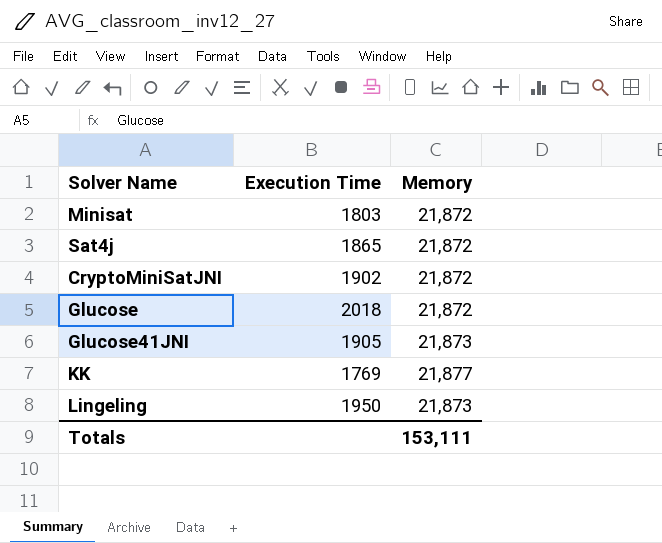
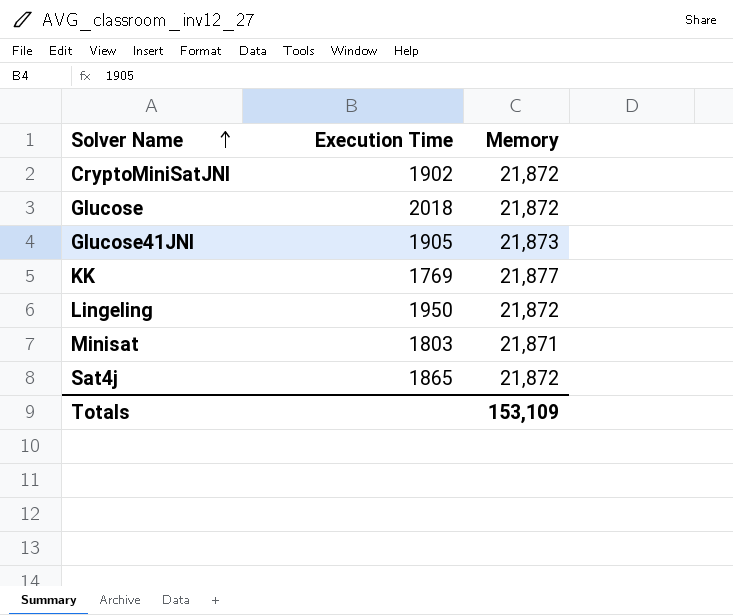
row order: none -> Solver Name ascending
Lingeling | Memory: 21,873 -> 21,872
Minisat | Memory: 21,872 -> 21,871
Totals | Memory: 153,111 -> 153,109

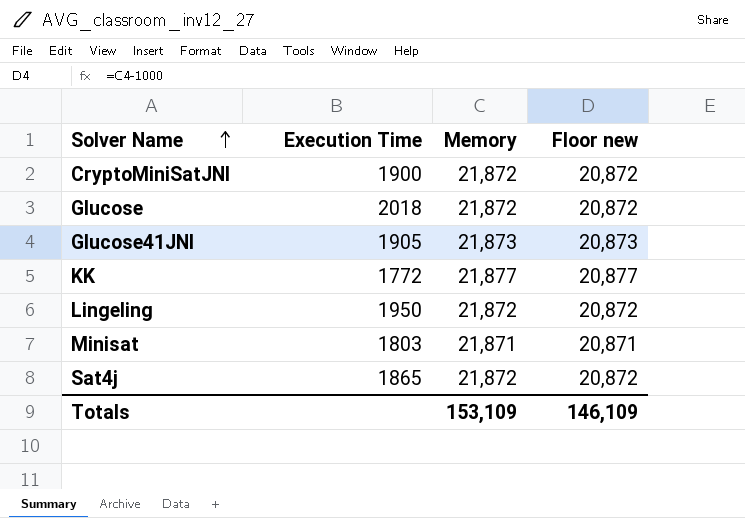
column Floor new | formula: none -> [Memory] - 1000
CryptoMiniSatJNI | Execution Time: 1902 -> 1900
KK | Execution Time: 1769 -> 1772

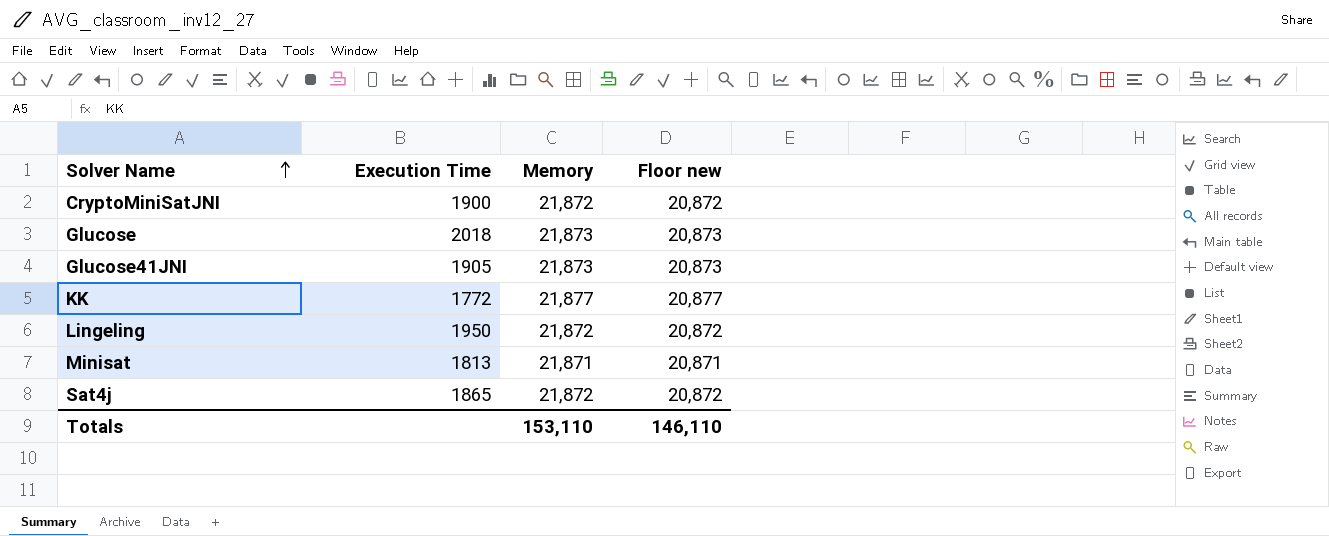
Glucose | Memory: 21,872 -> 21,873
Glucose | Floor new: 20,872 -> 20,873
Minisat | Execution Time: 1803 -> 1813
Totals | Memory: 153,109 -> 153,110
Totals | Floor new: 146,109 -> 146,110

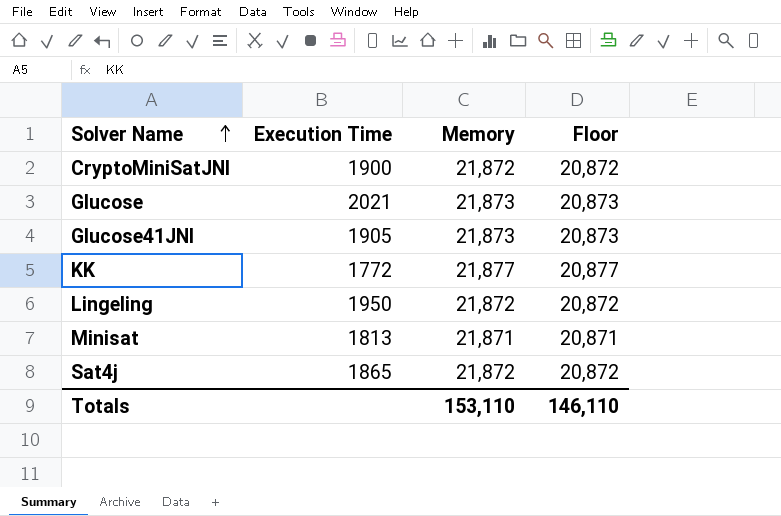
column name: Floor new -> Floor
Glucose | Execution Time: 2018 -> 2021

